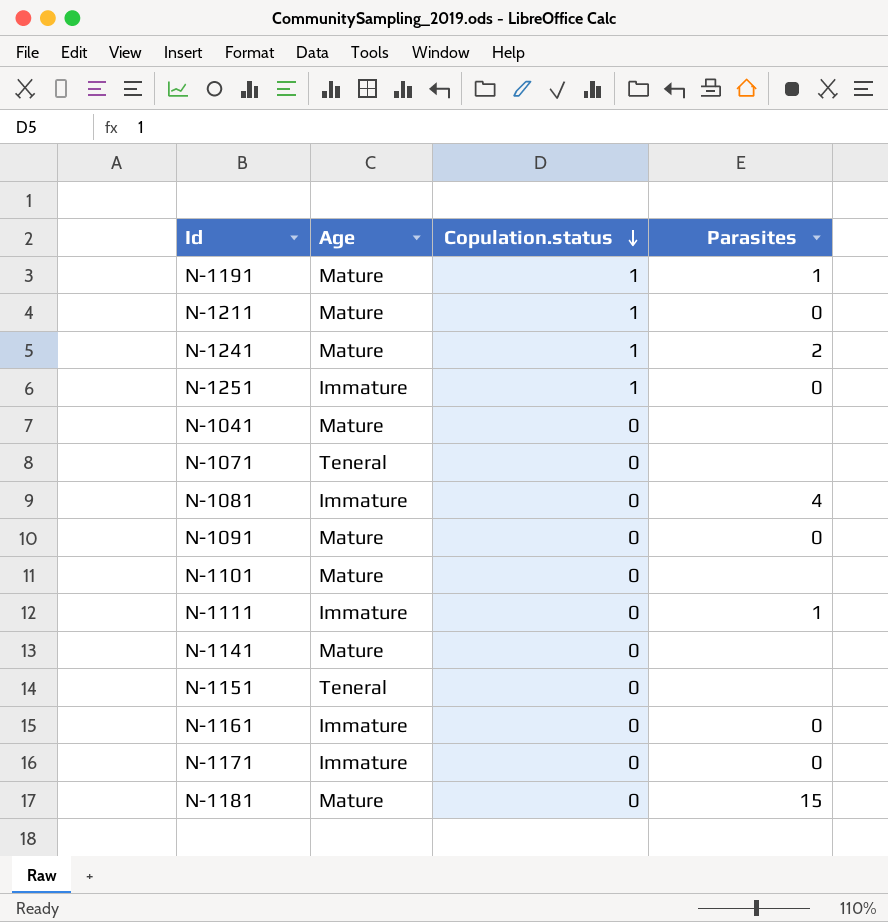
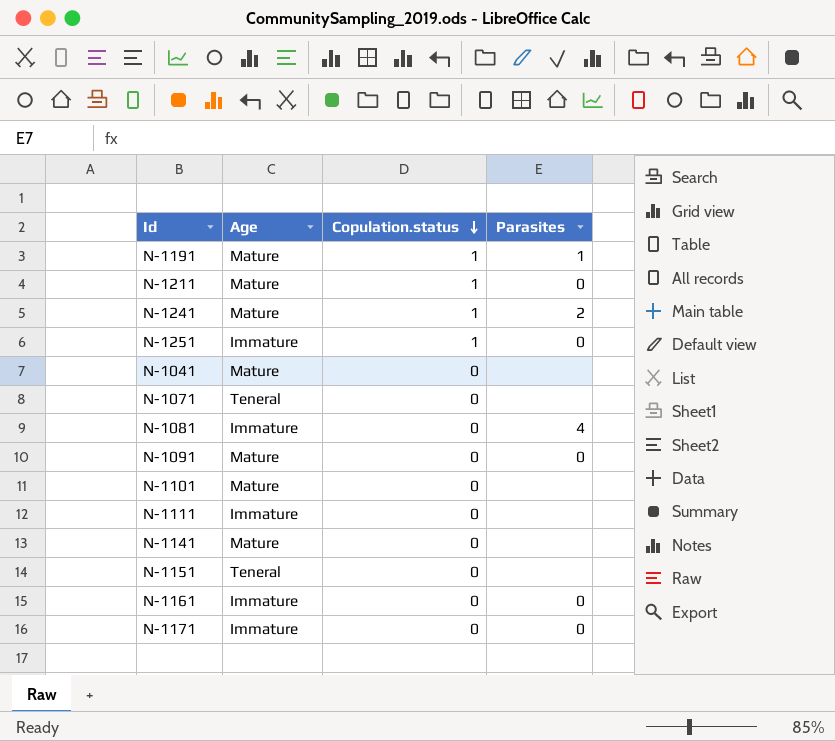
row N-1181: Mature | 0 | 15 -> none
N-1111 | Parasites: 1 -> none

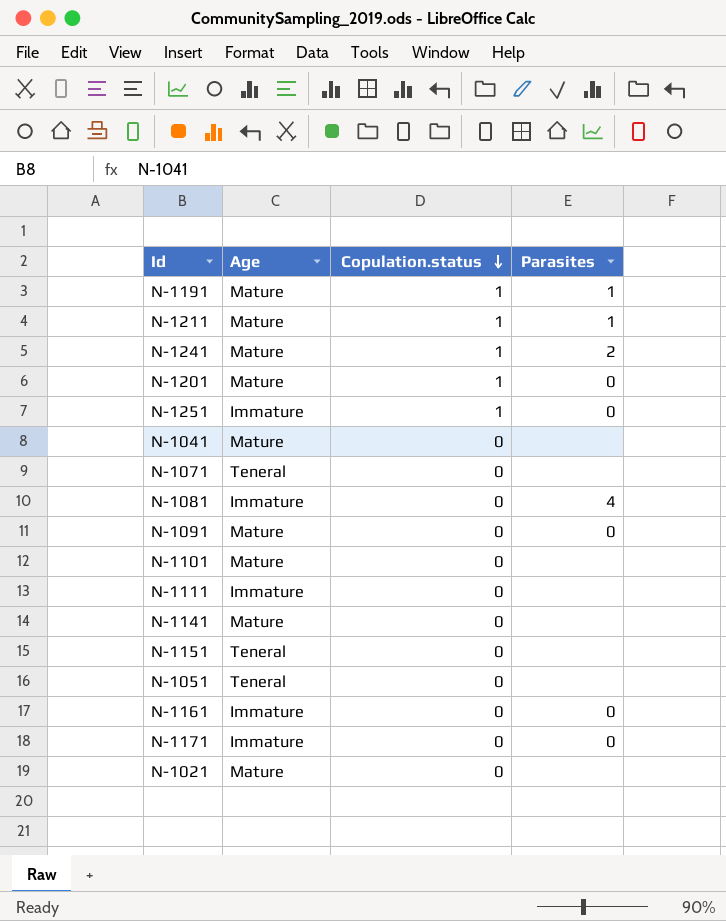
N-1211 | Parasites: 0 -> 1
row N-1201: none -> Mature | 1 | 0
row N-1051: none -> Teneral | 0 | none
row N-1021: none -> Mature | 0 | none

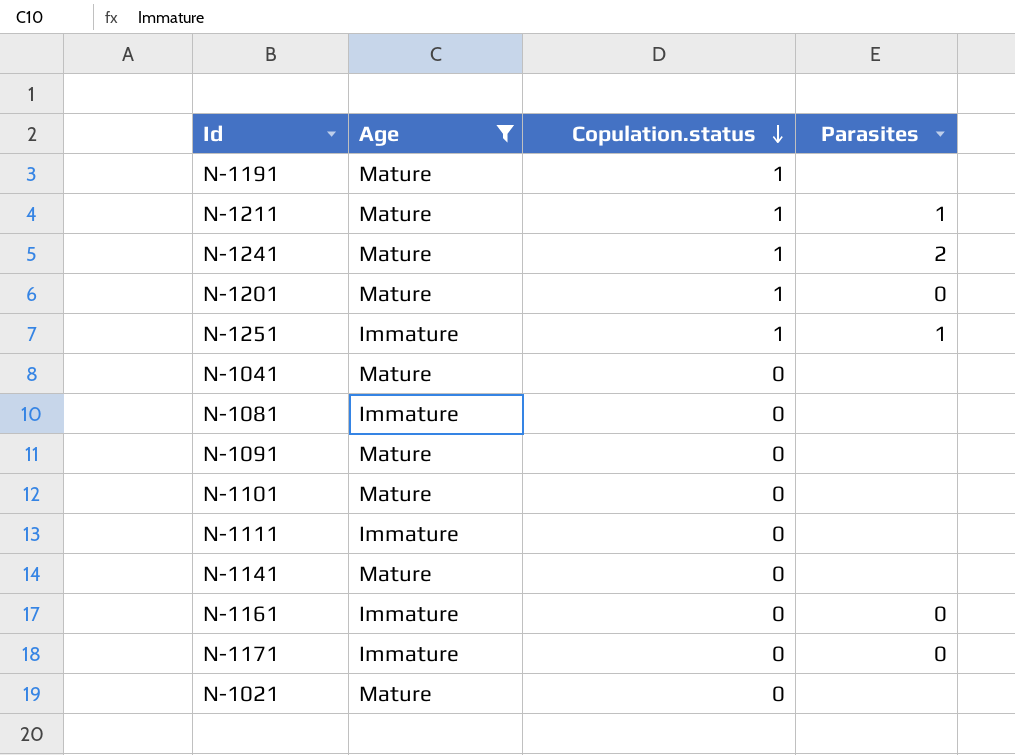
filter: none -> Age != Teneral
N-1191 | Parasites: 1 -> none
N-1251 | Parasites: 0 -> 1
N-1081 | Parasites: 4 -> none
N-1091 | Parasites: 0 -> none

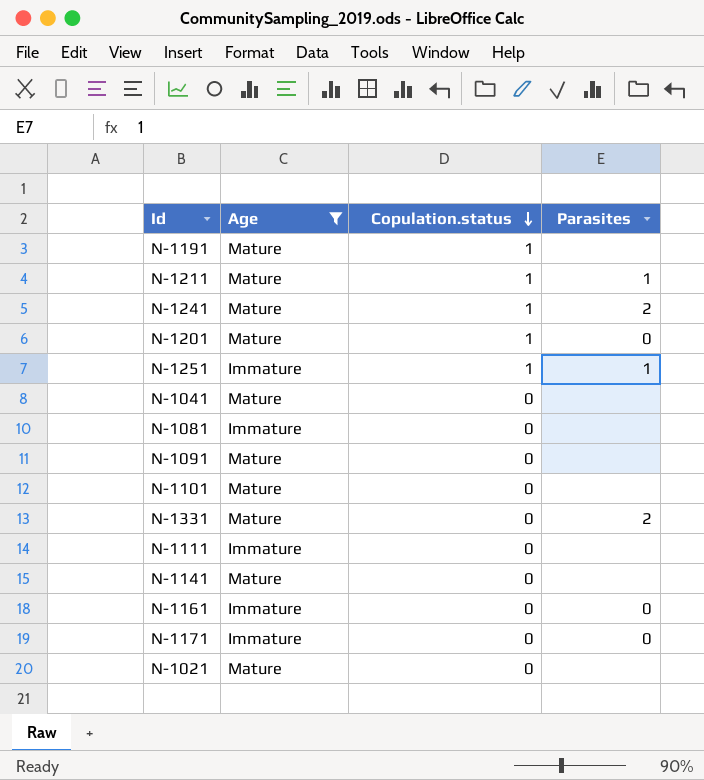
row N-1331: none -> Mature | 0 | 2

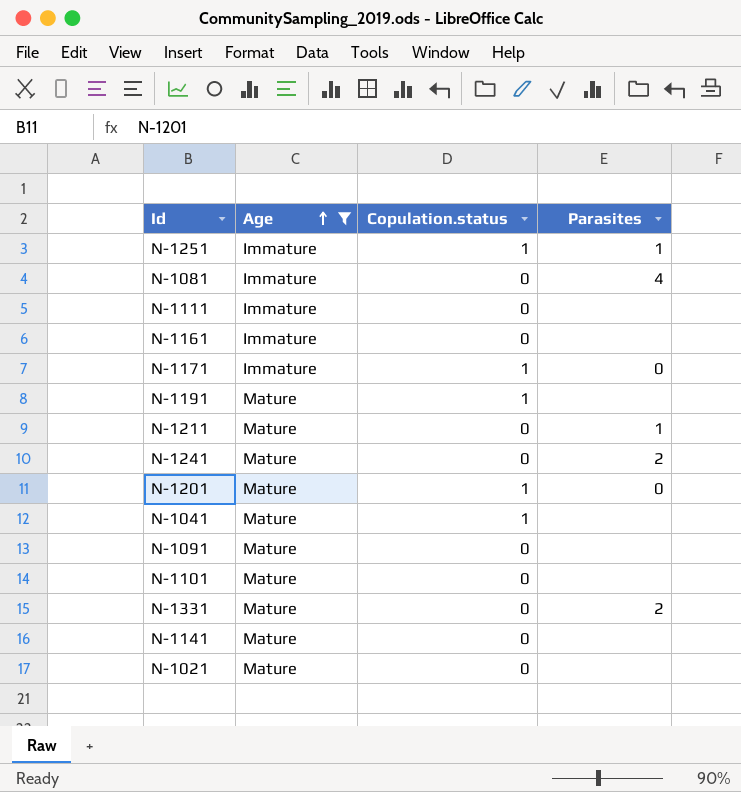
row order: Copulation.status descending -> Age ascending
N-1081 | Parasites: none -> 4
N-1161 | Parasites: 0 -> none
N-1171 | Copulation.status: 0 -> 1
N-1211 | Copulation.status: 1 -> 0
N-1241 | Copulation.status: 1 -> 0
N-1041 | Copulation.status: 0 -> 1

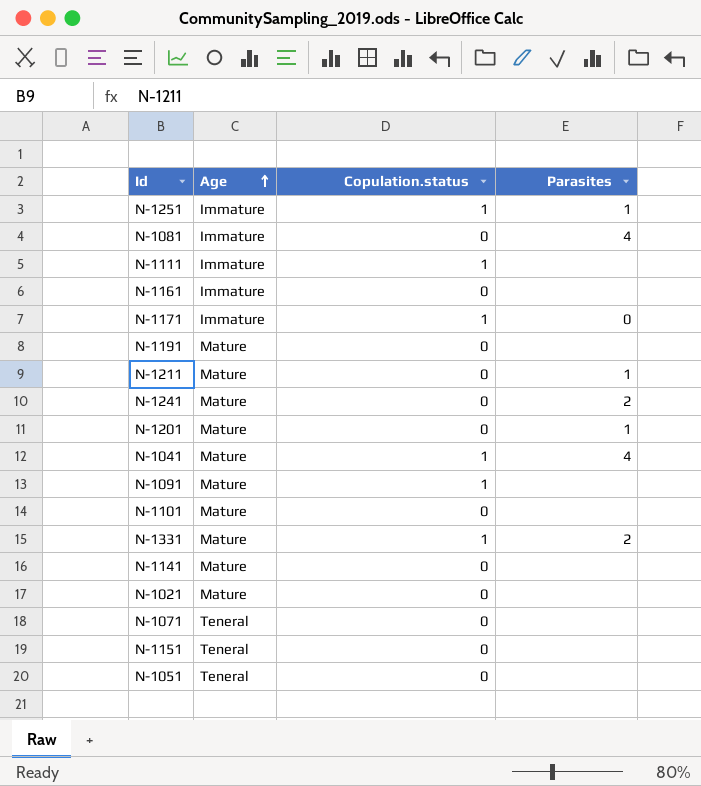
filter: Age != Teneral -> none
N-1111 | Copulation.status: 0 -> 1
N-1191 | Copulation.status: 1 -> 0
N-1201 | Copulation.status: 1 -> 0
N-1201 | Parasites: 0 -> 1
N-1041 | Parasites: none -> 4
N-1091 | Copulation.status: 0 -> 1
N-1331 | Copulation.status: 0 -> 1

